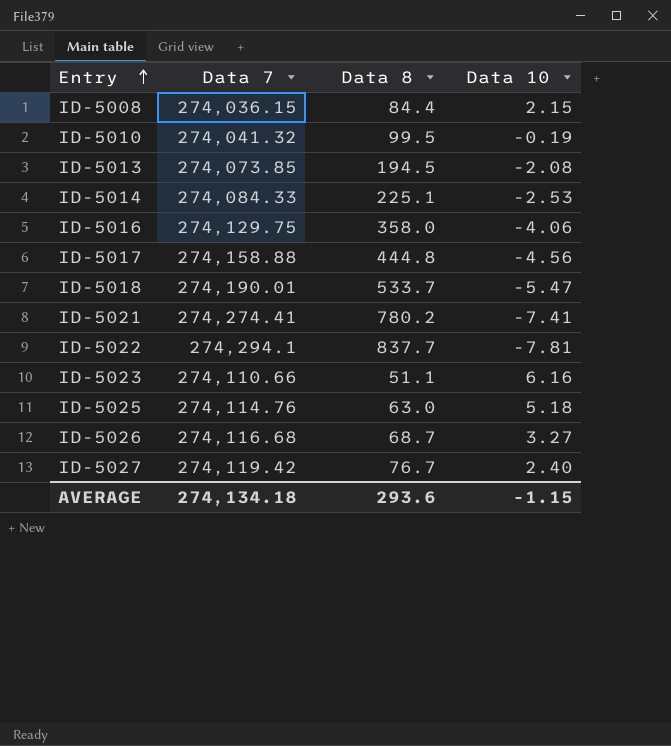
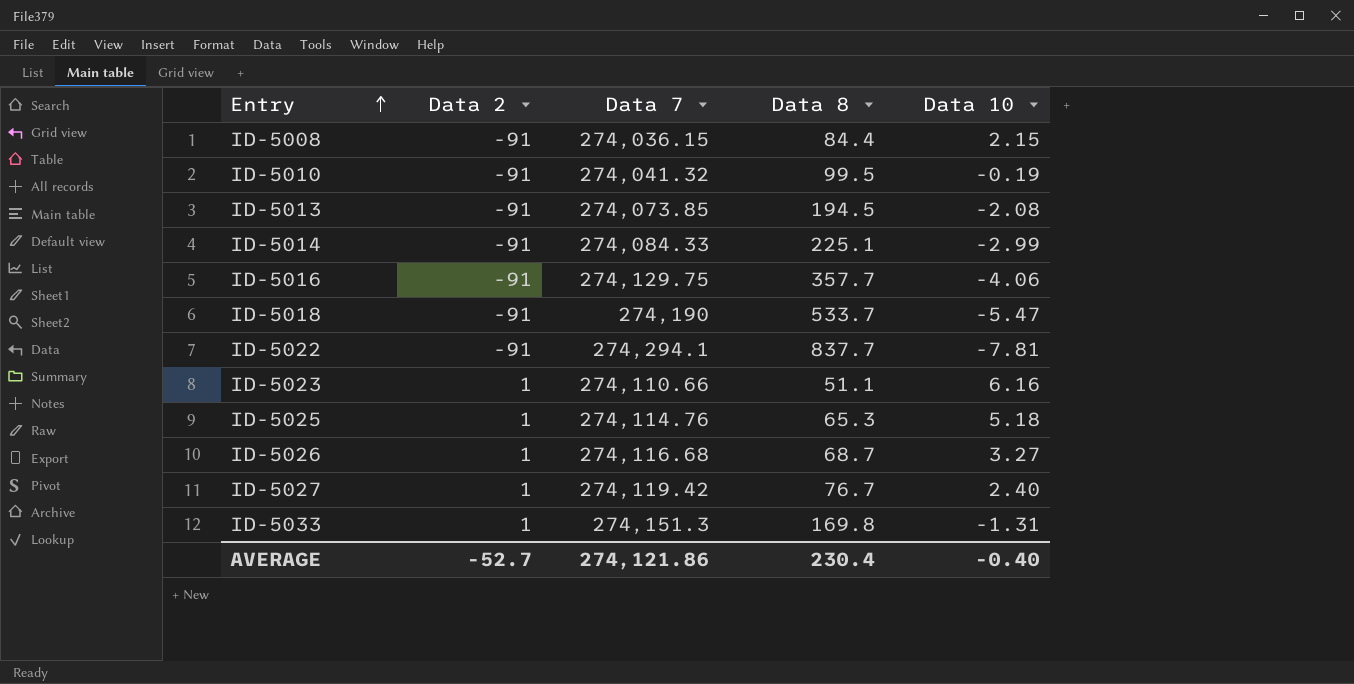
column Data 2 | position: none -> 2
row ID-5017: 274,158.88 | 444.8 | -4.56 -> none
row ID-5021: 274,274.41 | 780.2 | -7.41 -> none
ID-5014 | Data 10: -2.53 -> -2.99
ID-5016 | Data 8: 358.0 -> 357.7
ID-5018 | Data 7: 274,190.01 -> 274,190
ID-5025 | Data 8: 63.0 -> 65.3
row ID-5033: none -> 1 | 274,151.3 | 169.8 | -1.31
AVERAGE | Data 7: 274,134.18 -> 274,121.86
AVERAGE | Data 8: 293.6 -> 230.4
AVERAGE | Data 10: -1.15 -> -0.40

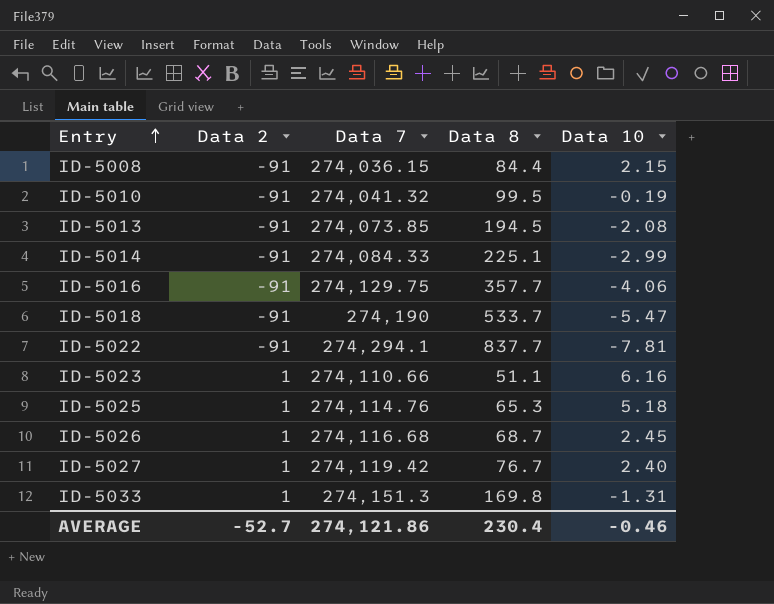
ID-5026 | Data 10: 3.27 -> 2.45
AVERAGE | Data 10: -0.40 -> -0.46

